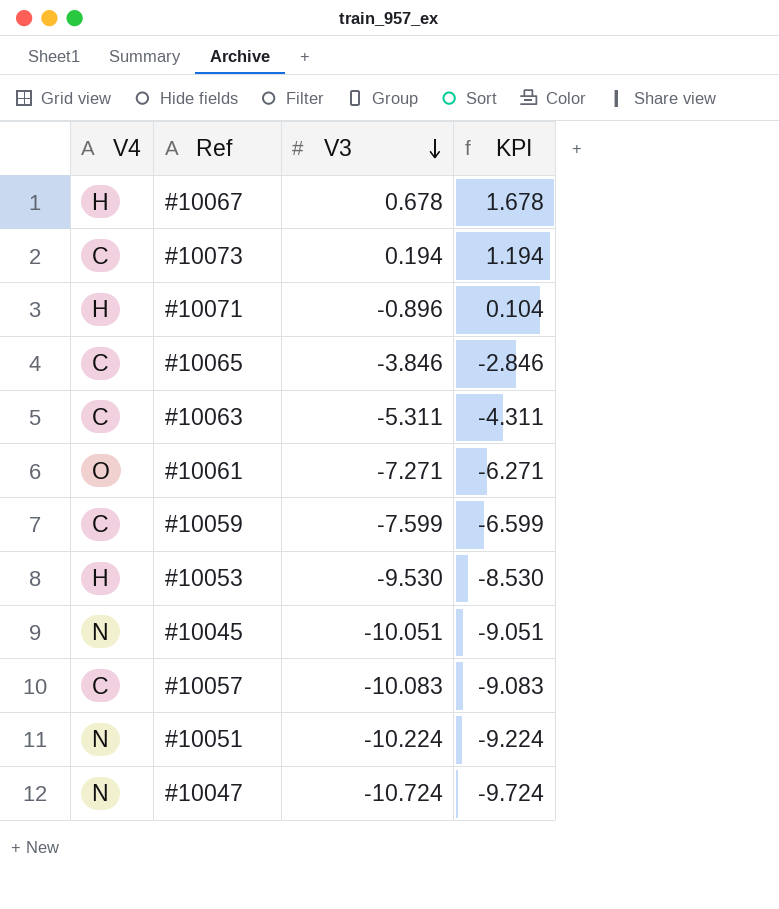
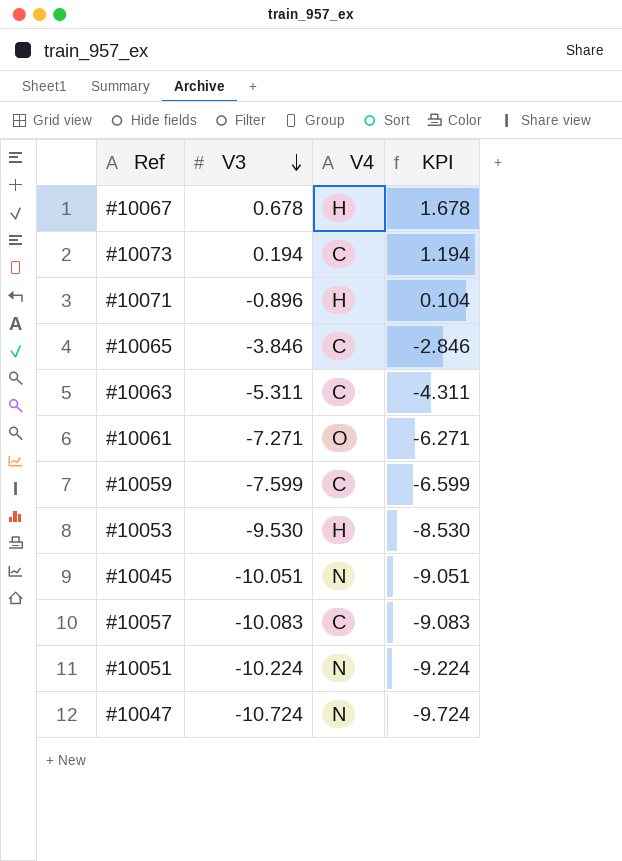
column V4 | position: 1 -> 3

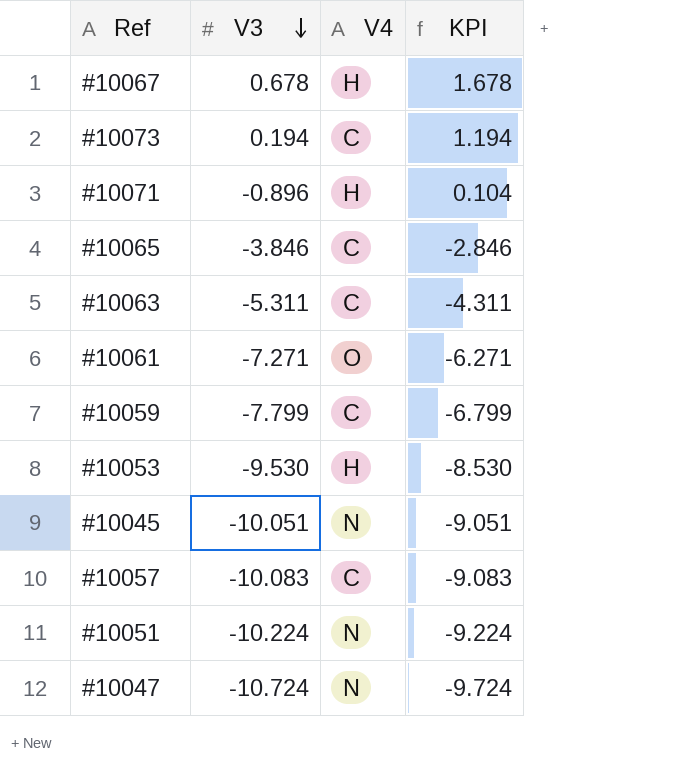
#10059 | V3: -7.599 -> -7.799
#10059 | KPI: -6.599 -> -6.799

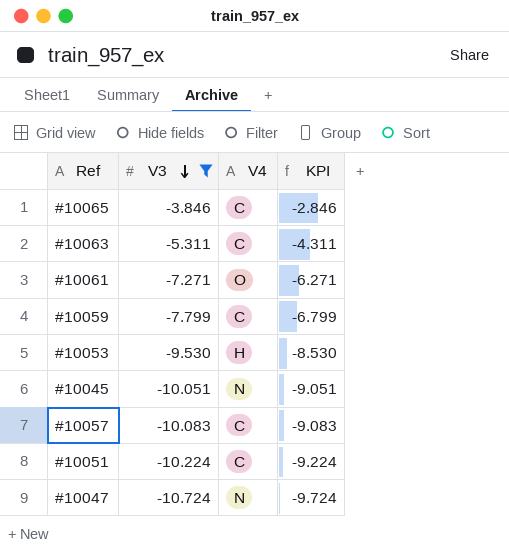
filter: none -> V3 <= -3.846
#10051 | V4: N -> C

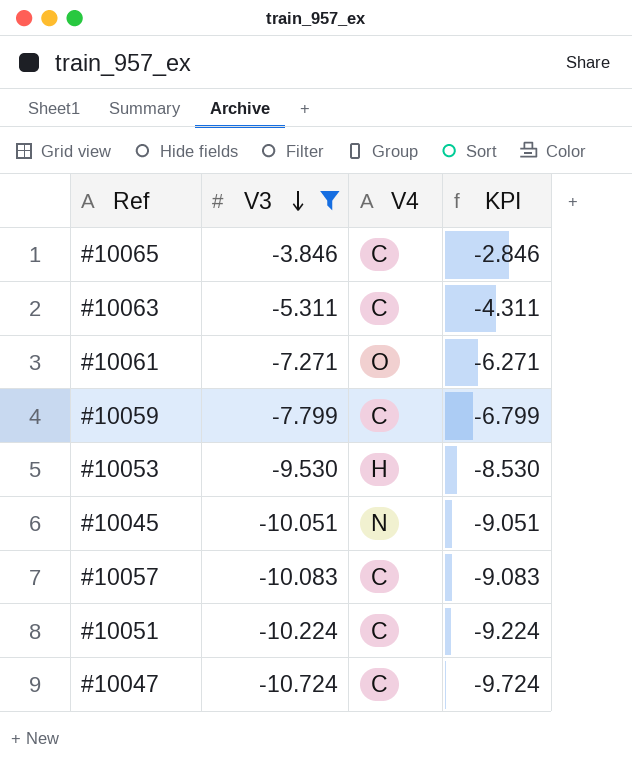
#10047 | V4: N -> C

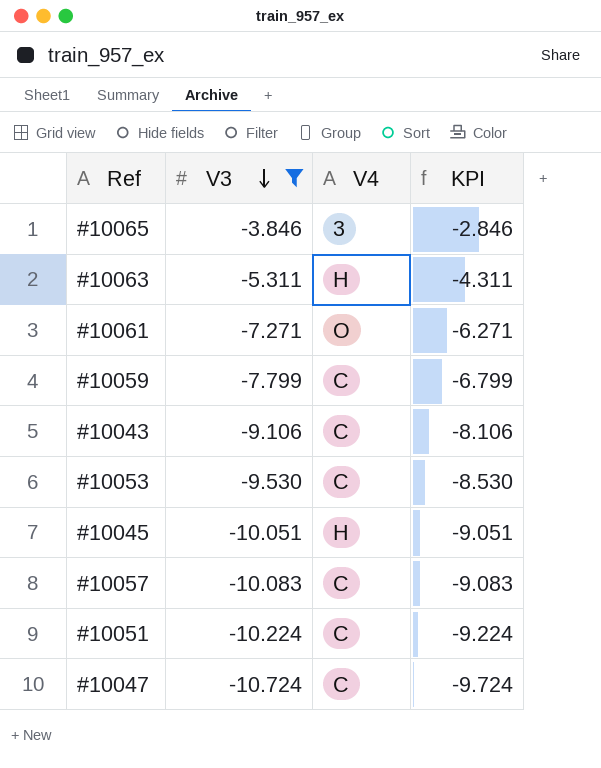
#10065 | V4: C -> 3
#10063 | V4: C -> H
row #10043: none -> -9.106 | C | -8.106
#10053 | V4: H -> C
#10045 | V4: N -> H

